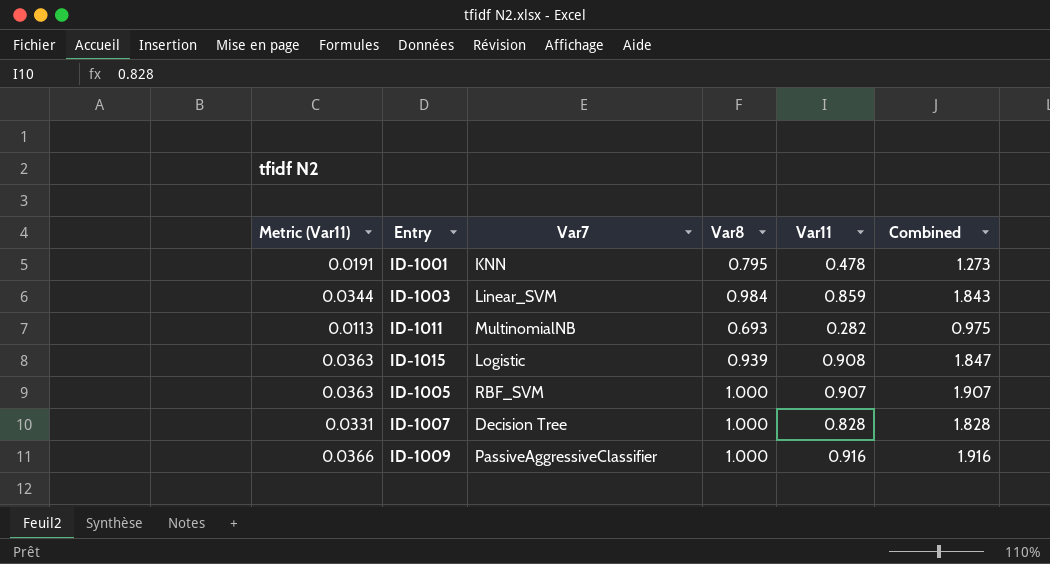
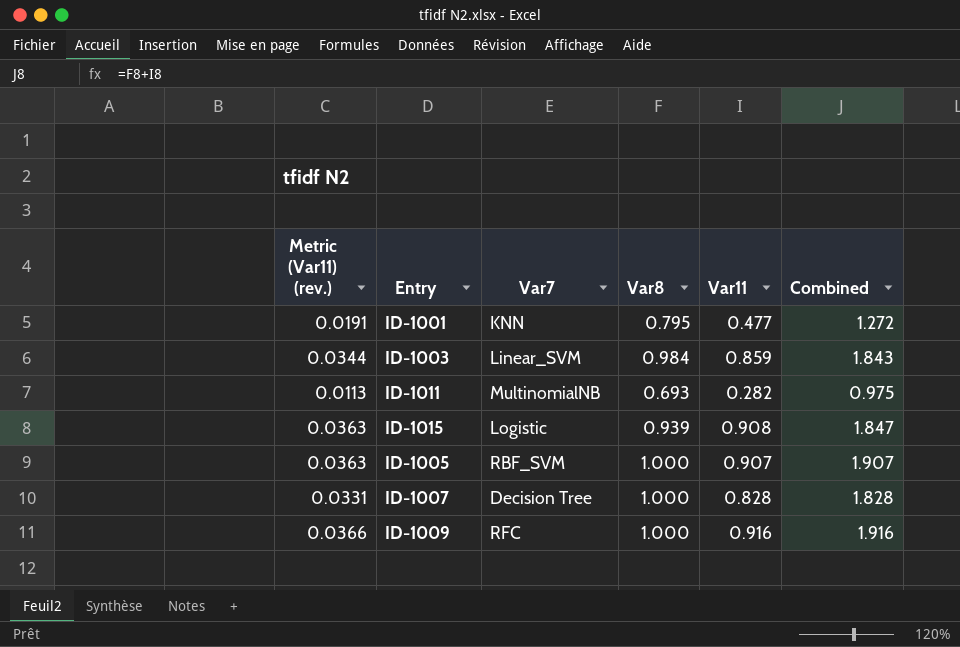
column name: Metric (Var11) -> Metric (Var11) (rev.)
ID-1001 | Var11: 0.478 -> 0.477
ID-1001 | Combined: 1.273 -> 1.272
ID-1009 | Var7: PassiveAggressiveClassifier -> RFC

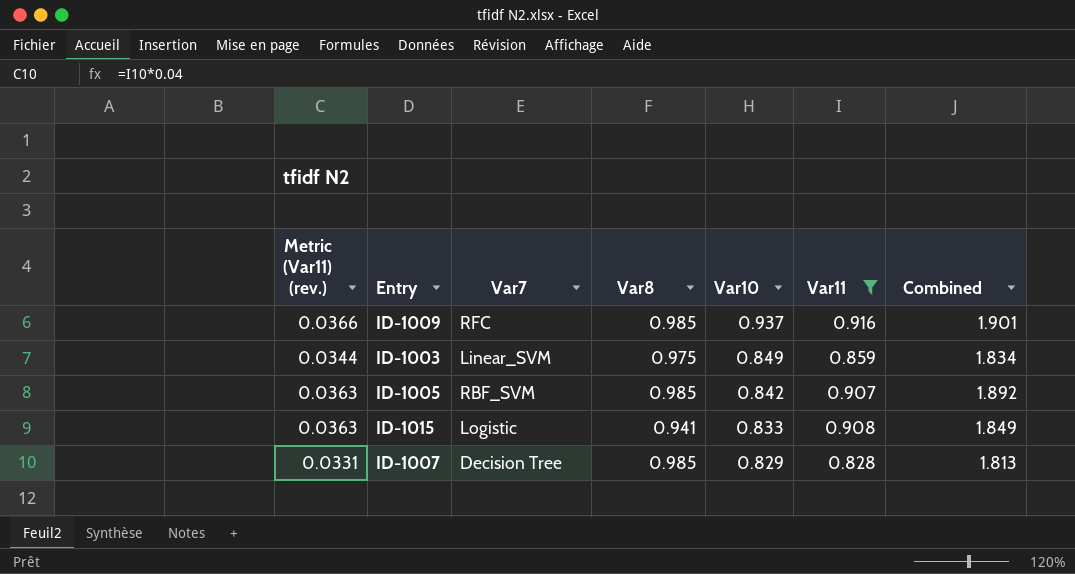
filter: none -> Var11 >= 0.828
row order: none -> Var10 descending
column Var10 | position: none -> 5
ID-1009 | Var8: 1.000 -> 0.985
ID-1009 | Combined: 1.916 -> 1.901
ID-1003 | Var8: 0.984 -> 0.975
ID-1003 | Combined: 1.843 -> 1.834
ID-1005 | Var8: 1.000 -> 0.985
ID-1005 | Combined: 1.907 -> 1.892
ID-1015 | Var8: 0.939 -> 0.941
ID-1015 | Combined: 1.847 -> 1.849
ID-1007 | Var8: 1.000 -> 0.985
ID-1007 | Combined: 1.828 -> 1.813

